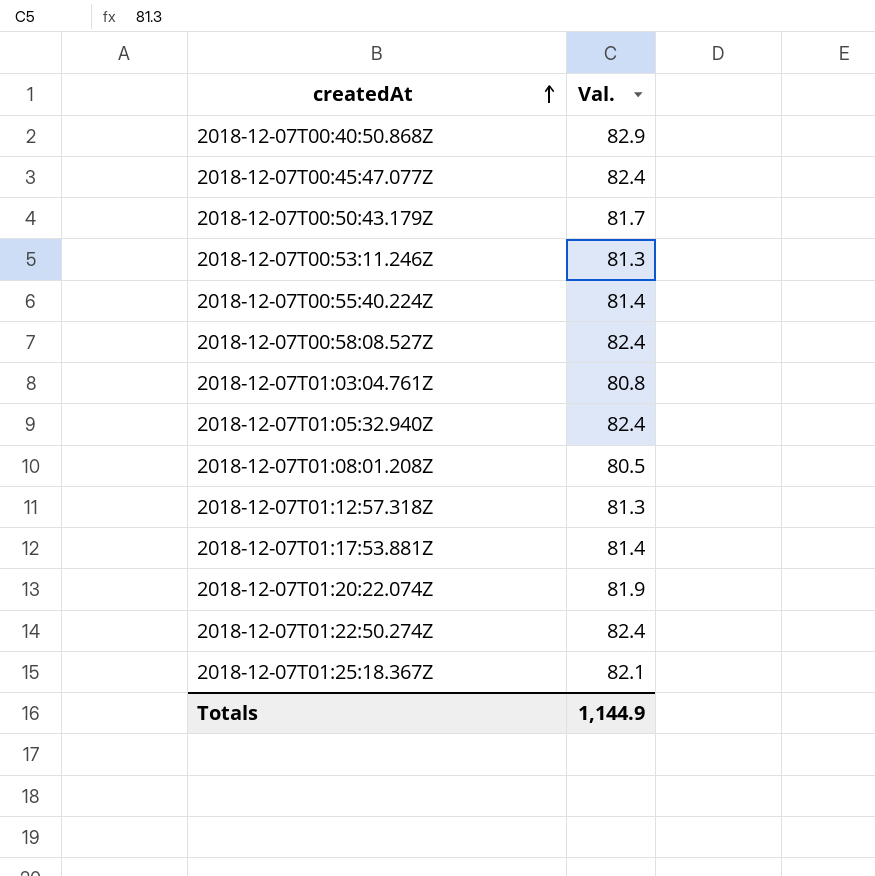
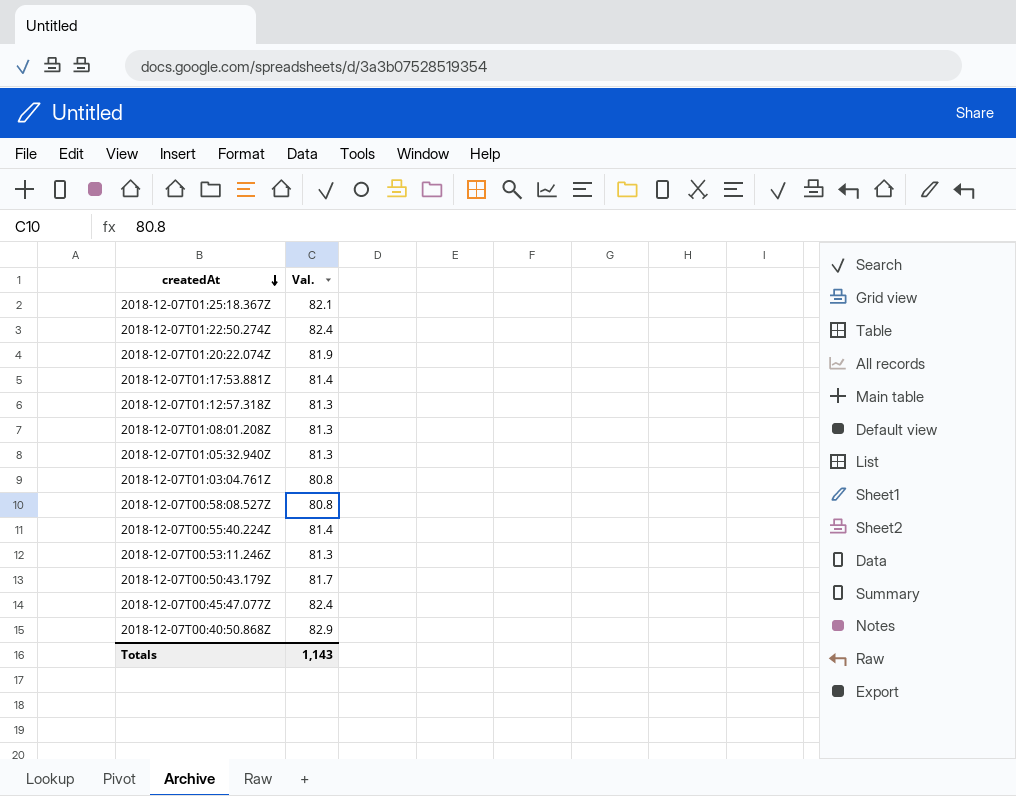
row order: createdAt ascending -> createdAt descending
2018-12-07T01:08:01.208Z | Val.: 80.5 -> 81.3
2018-12-07T01:05:32.940Z | Val.: 82.4 -> 81.3
2018-12-07T00:58:08.527Z | Val.: 82.4 -> 80.8
Totals | Val.: 1,144.9 -> 1,143

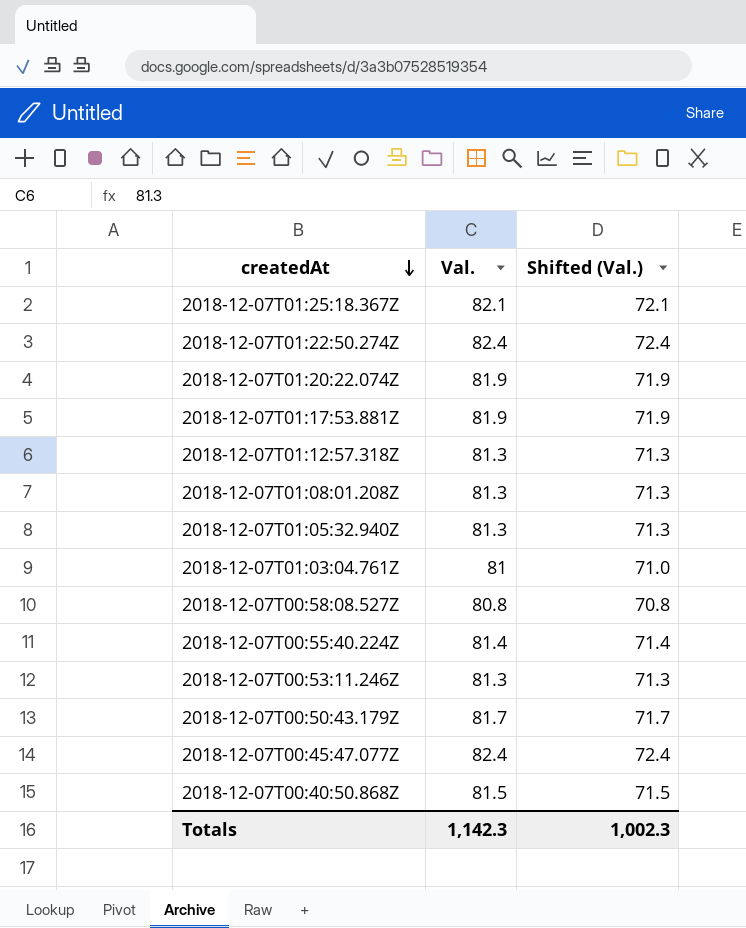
column Shifted (Val.) | formula: none -> [Val.] - 10
2018-12-07T01:17:53.881Z | Val.: 81.4 -> 81.9
2018-12-07T01:03:04.761Z | Val.: 80.8 -> 81
2018-12-07T00:40:50.868Z | Val.: 82.9 -> 81.5
Totals | Val.: 1,143 -> 1,142.3

